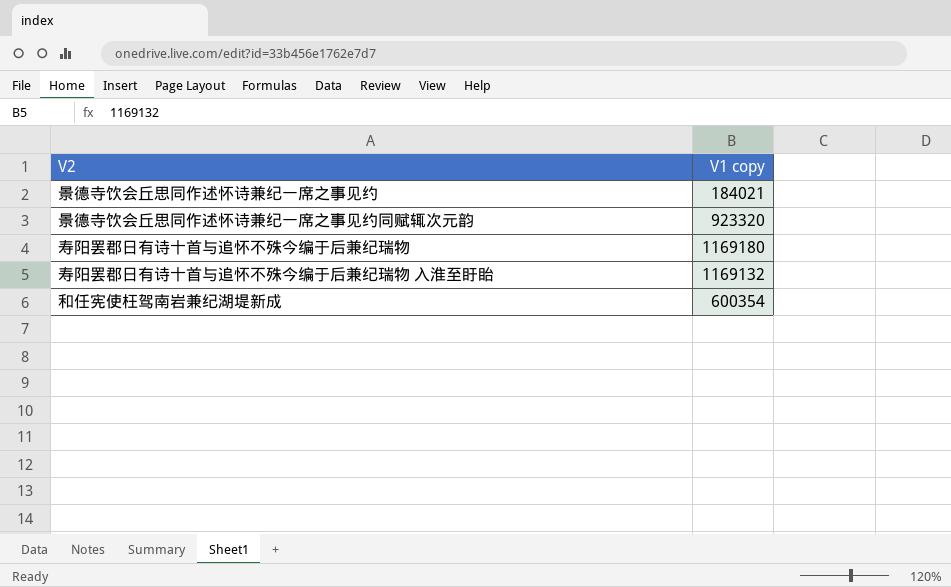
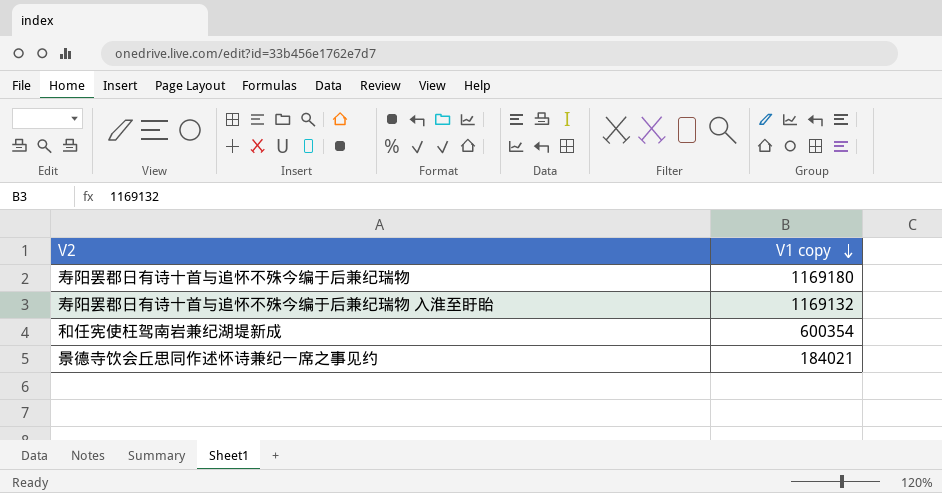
row order: none -> V1 copy descending
row 景德寺饮会丘思同作述怀诗兼纪一席之事见约同赋辄次元韵: 923320 -> none

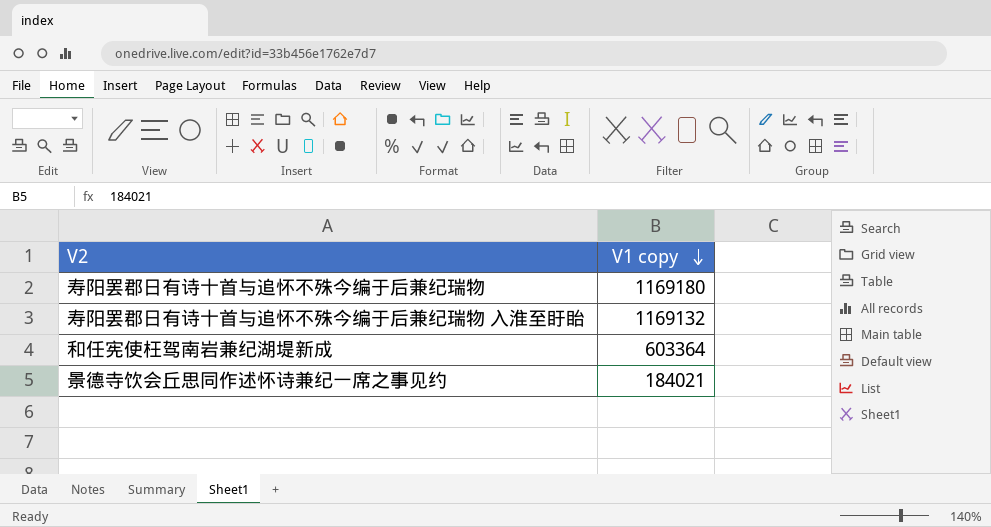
和任宪使枉驾南岩兼纪湖堤新成 | V1 copy: 600354 -> 603364

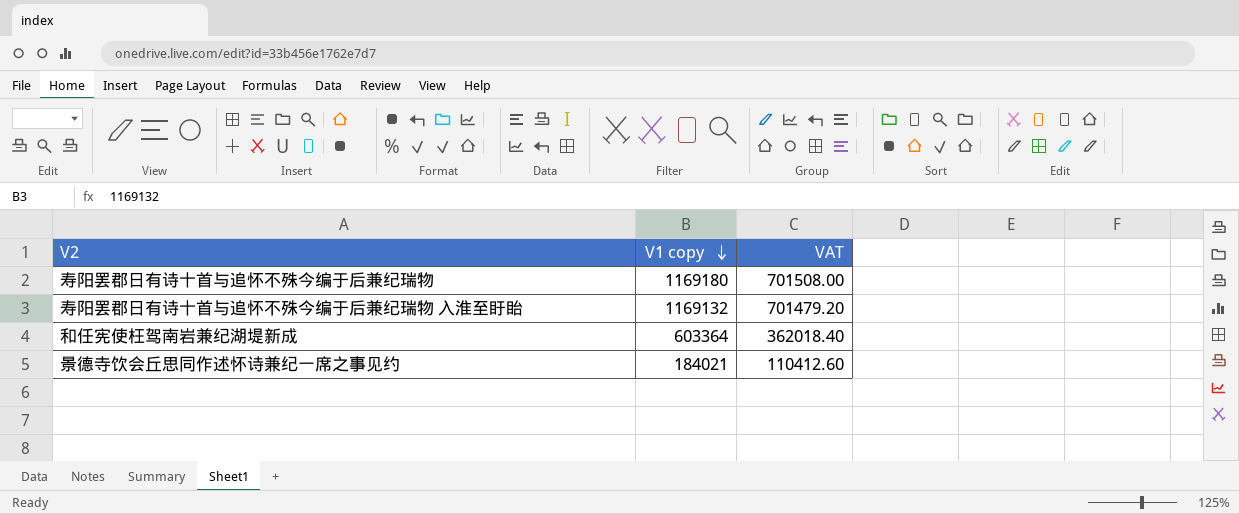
column VAT | formula: none -> [V1 copy] * 0.6

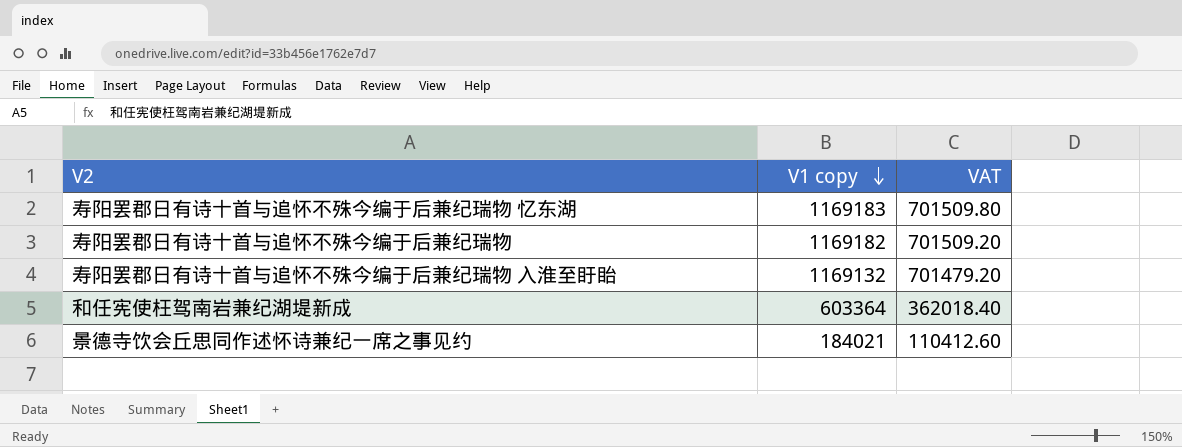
row 寿阳罢郡日有诗十首与追怀不殊今编于后兼纪瑞物 忆东湖: none -> 1169183 | 701509.80
寿阳罢郡日有诗十首与追怀不殊今编于后兼纪瑞物 | V1 copy: 1169180 -> 1169182
寿阳罢郡日有诗十首与追怀不殊今编于后兼纪瑞物 | VAT: 701508.00 -> 701509.20

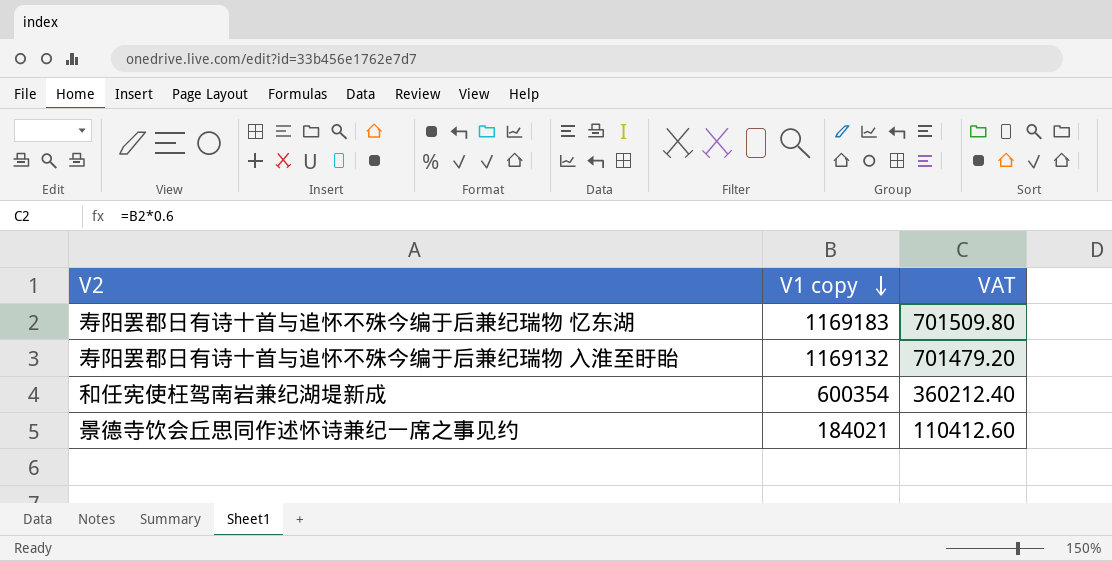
row 寿阳罢郡日有诗十首与追怀不殊今编于后兼纪瑞物: 1169182 | 701509.20 -> none
和任宪使枉驾南岩兼纪湖堤新成 | V1 copy: 603364 -> 600354
和任宪使枉驾南岩兼纪湖堤新成 | VAT: 362018.40 -> 360212.40

